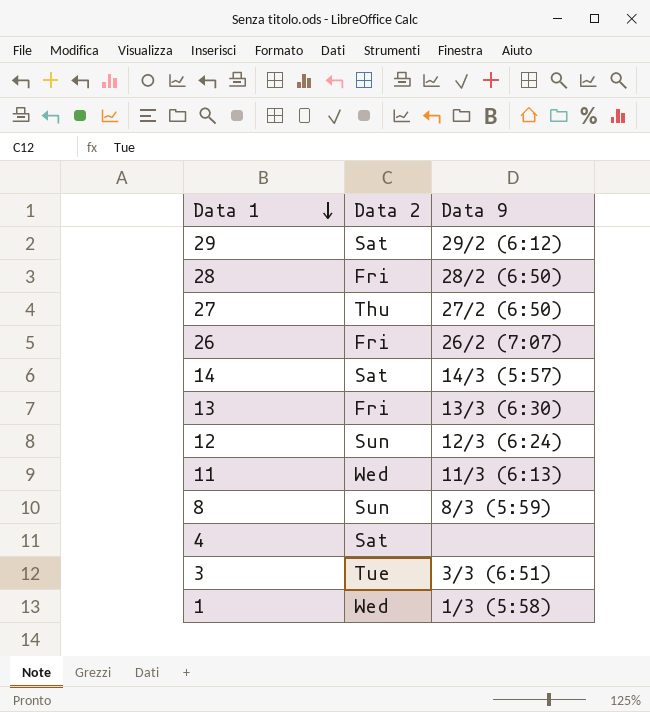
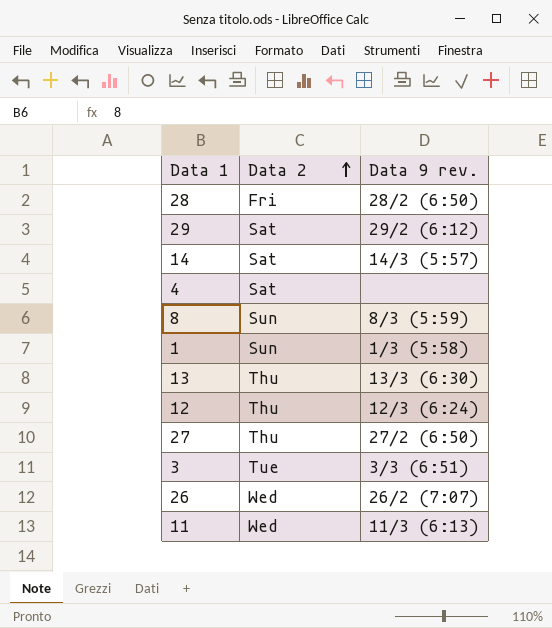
row order: Data 1 descending -> Data 2 ascending
column name: Data 9 -> Data 9 rev.
1 | Data 2: Wed -> Sun
13 | Data 2: Fri -> Thu
12 | Data 2: Sun -> Thu
26 | Data 2: Fri -> Wed

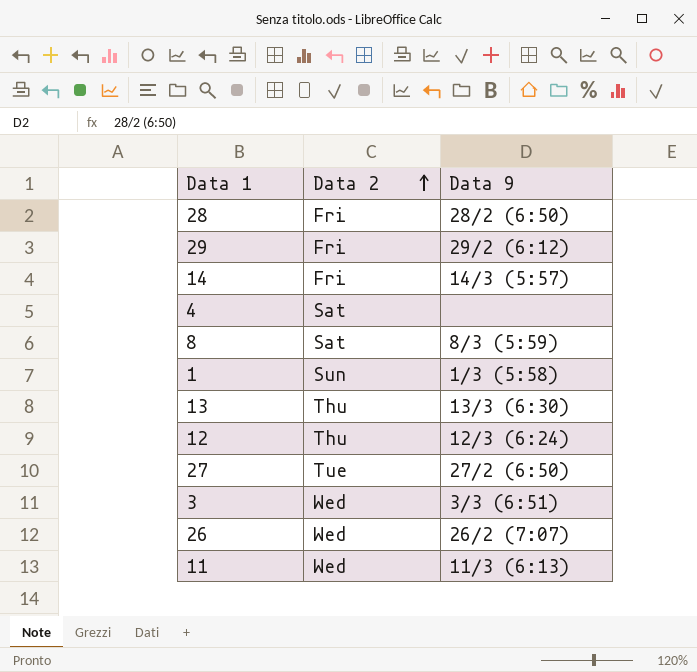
column name: Data 9 rev. -> Data 9
29 | Data 2: Sat -> Fri
14 | Data 2: Sat -> Fri
8 | Data 2: Sun -> Sat
27 | Data 2: Thu -> Tue
3 | Data 2: Tue -> Wed

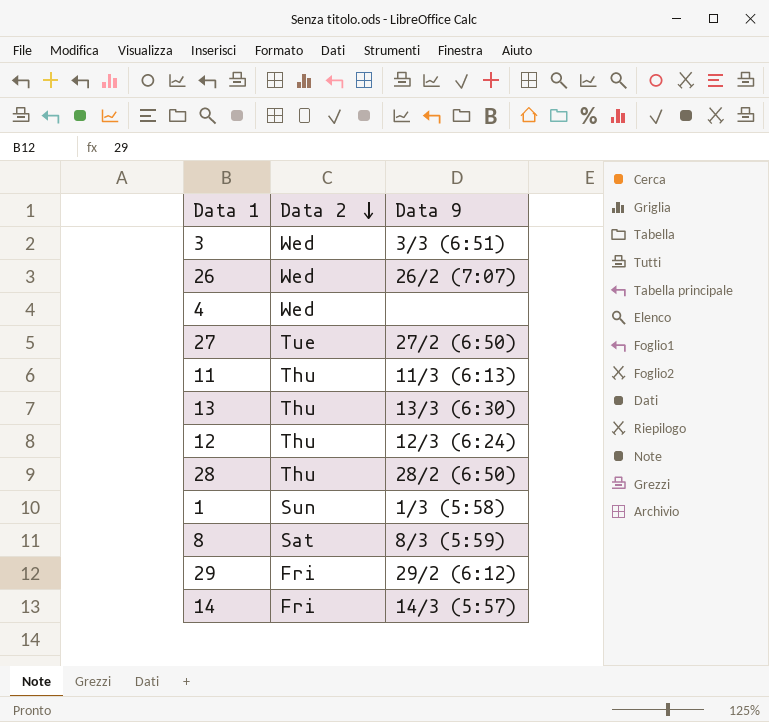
row order: Data 2 ascending -> Data 2 descending
4 | Data 2: Sat -> Wed
11 | Data 2: Wed -> Thu
28 | Data 2: Fri -> Thu

